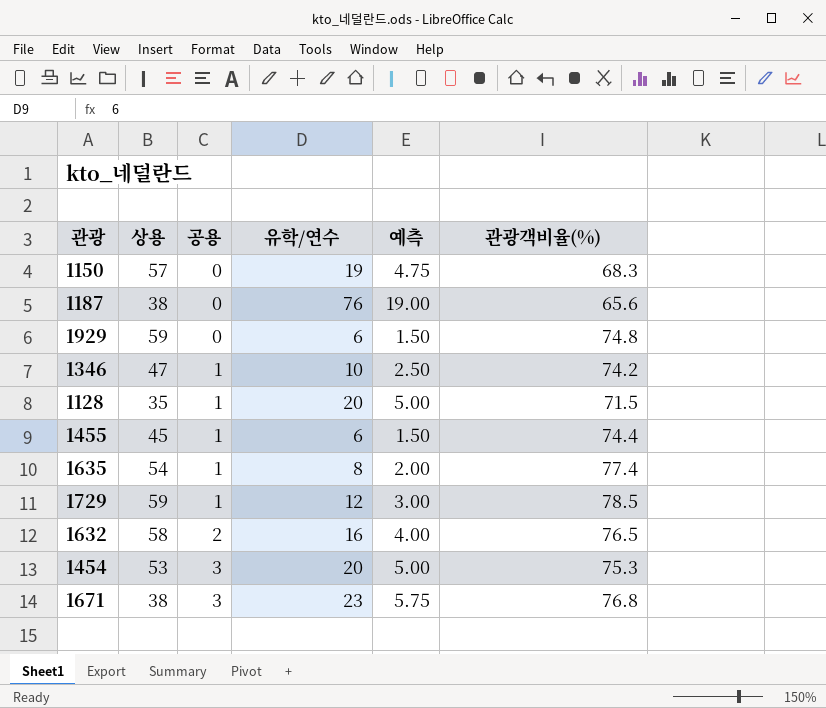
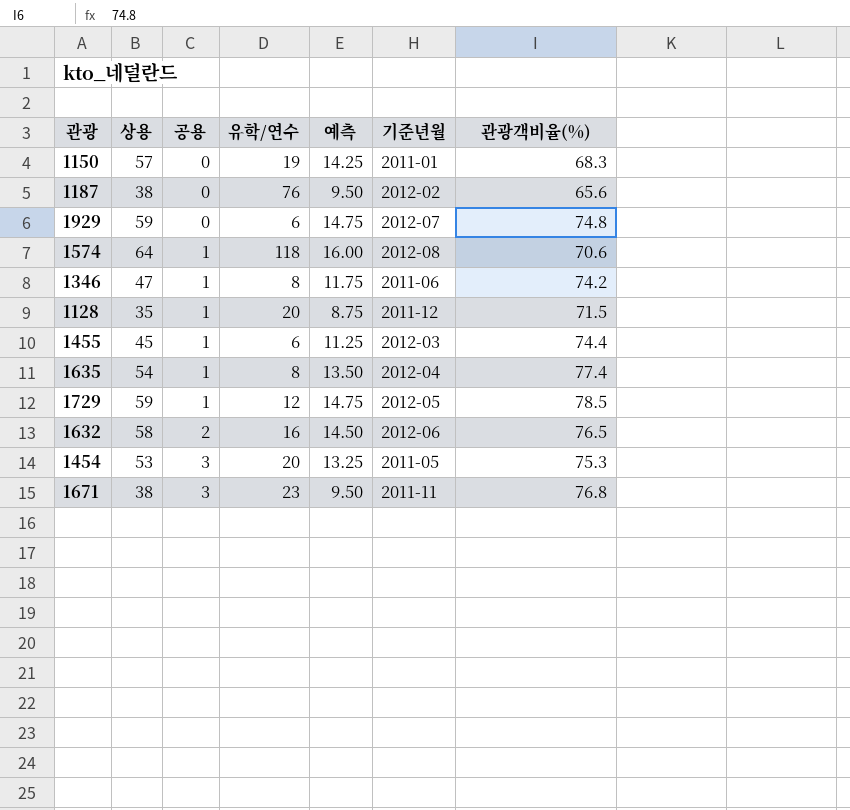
column 예측 | formula: [유학/연수] * 0.25 -> [상용] * 0.25
column 기준년월 | position: none -> 6
row 1574: none -> 64 | 1 | 118 | 16.00 | 2012-08 | 70.6
1346 | 유학/연수: 10 -> 8

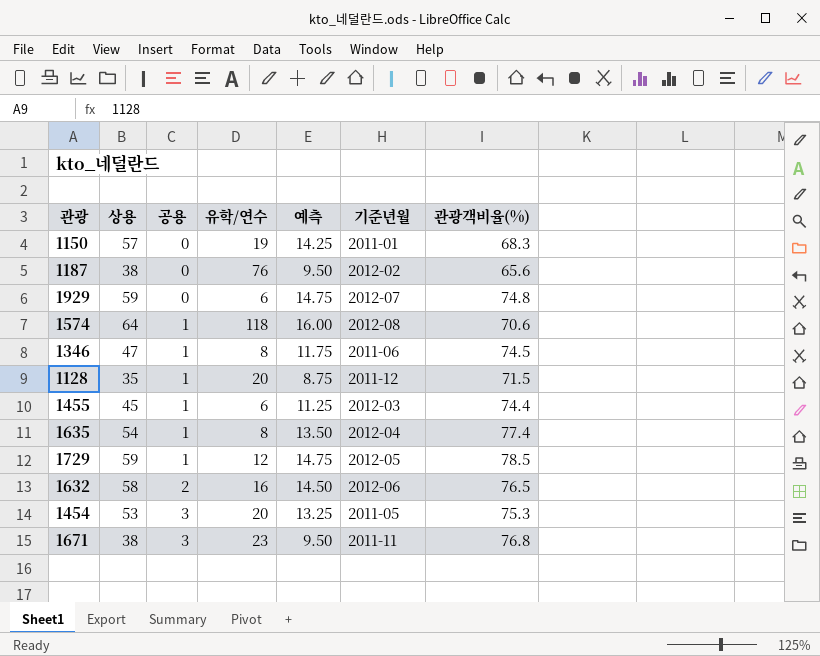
1346 | 관광객비율(%): 74.2 -> 74.5

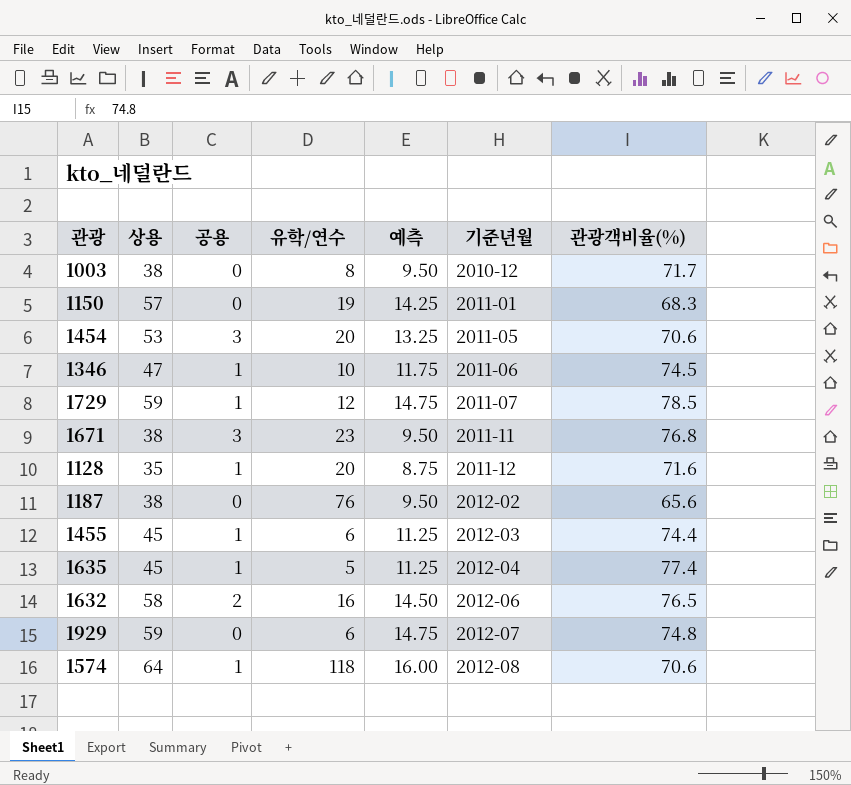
row order: 공용 ascending -> 기준년월 ascending
row 1003: none -> 38 | 0 | 8 | 9.50 | 2010-12 | 71.7
1454 | 관광객비율(%): 75.3 -> 70.6
1346 | 유학/연수: 8 -> 10
1729 | 기준년월: 2012-05 -> 2011-07
1128 | 관광객비율(%): 71.5 -> 71.6
1635 | 상용: 54 -> 45
1635 | 유학/연수: 8 -> 5
1635 | 예측: 13.50 -> 11.25

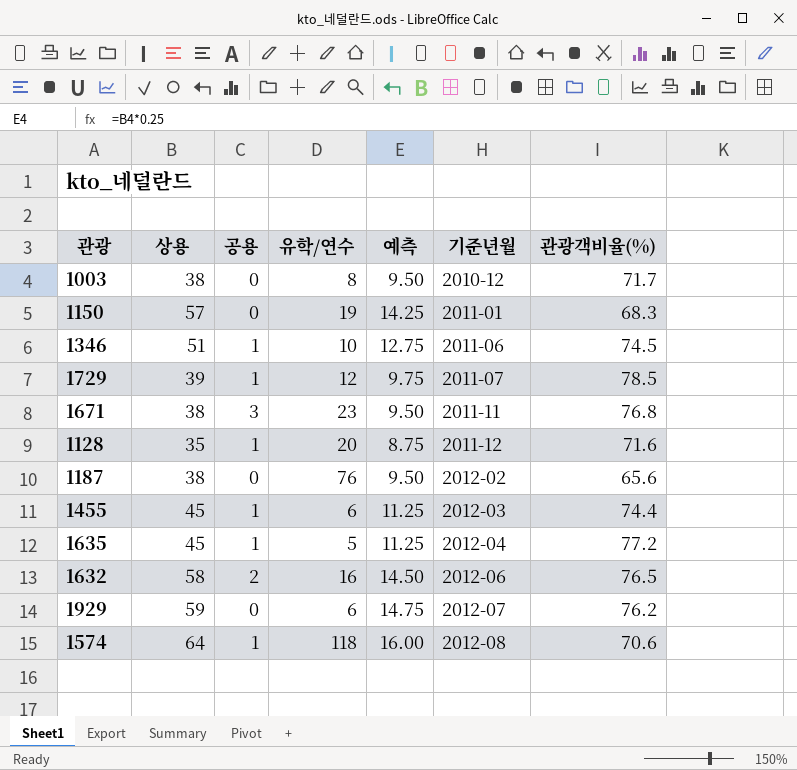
row 1454: 53 | 3 | 20 | 13.25 | 2011-05 | 70.6 -> none
1346 | 상용: 47 -> 51
1346 | 예측: 11.75 -> 12.75
1729 | 상용: 59 -> 39
1729 | 예측: 14.75 -> 9.75
1635 | 관광객비율(%): 77.4 -> 77.2
1929 | 관광객비율(%): 74.8 -> 76.2

